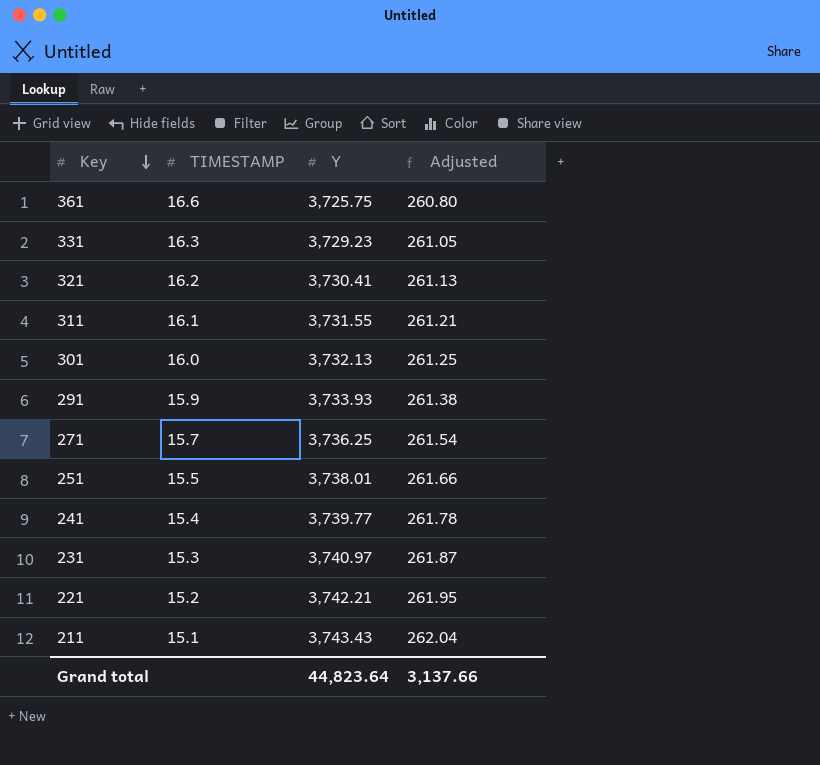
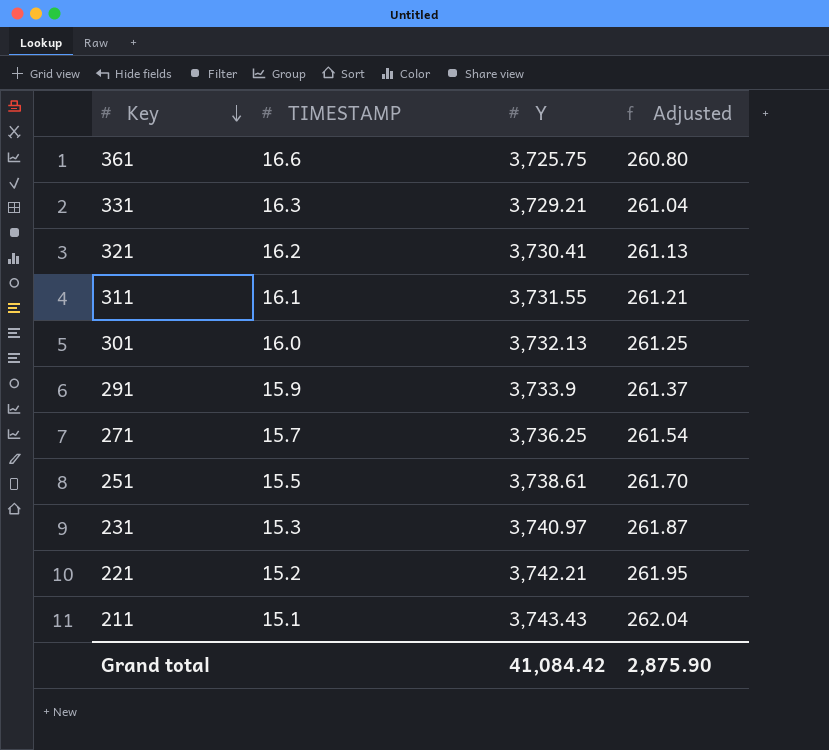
row 241: 15.4 | 3,739.77 | 261.78 -> none
331 | Y: 3,729.23 -> 3,729.21
331 | Adjusted: 261.05 -> 261.04
291 | Y: 3,733.93 -> 3,733.9
291 | Adjusted: 261.38 -> 261.37
251 | Y: 3,738.01 -> 3,738.61
251 | Adjusted: 261.66 -> 261.70
Grand total | Y: 44,823.64 -> 41,084.42
Grand total | Adjusted: 3,137.66 -> 2,875.90

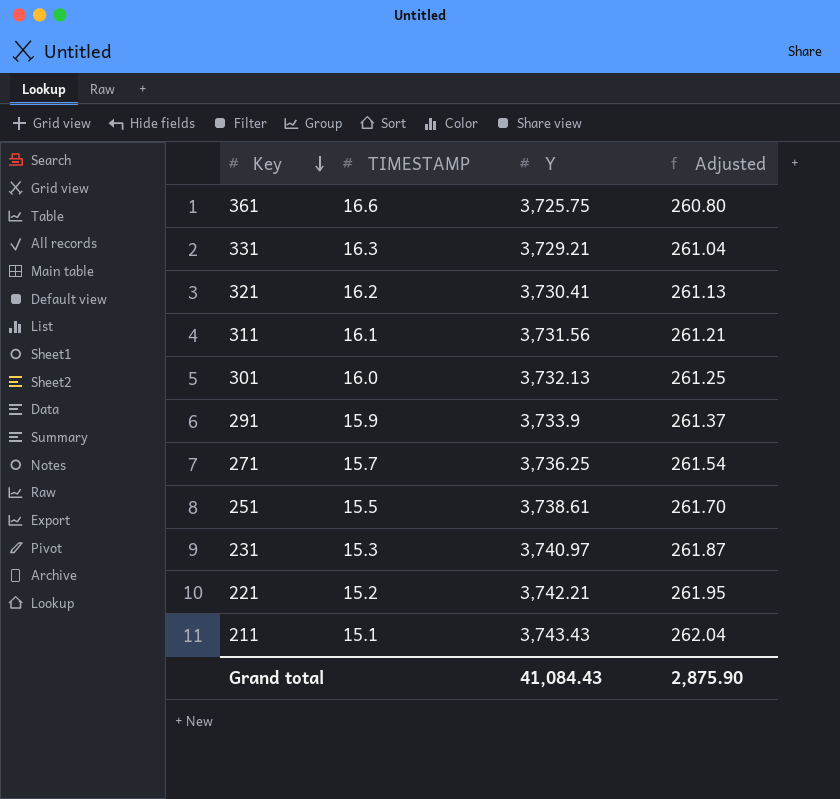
311 | Y: 3,731.55 -> 3,731.56
Grand total | Y: 41,084.42 -> 41,084.43

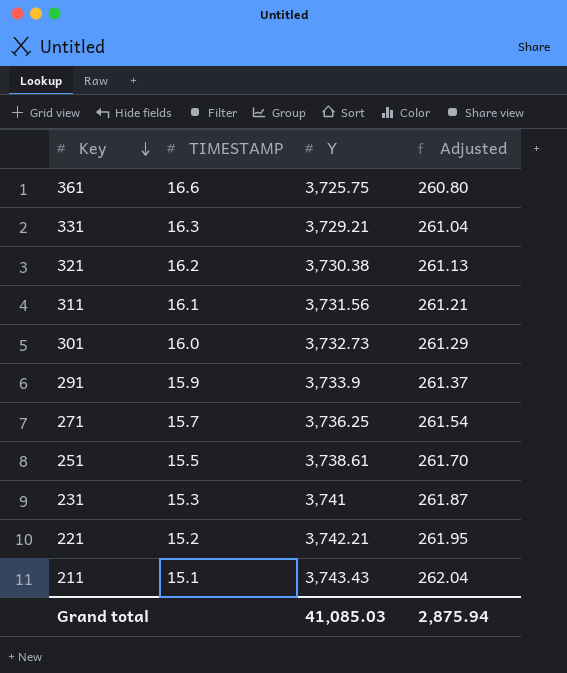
321 | Y: 3,730.41 -> 3,730.38
301 | Y: 3,732.13 -> 3,732.73
301 | Adjusted: 261.25 -> 261.29
231 | Y: 3,740.97 -> 3,741
Grand total | Y: 41,084.43 -> 41,085.03
Grand total | Adjusted: 2,875.90 -> 2,875.94

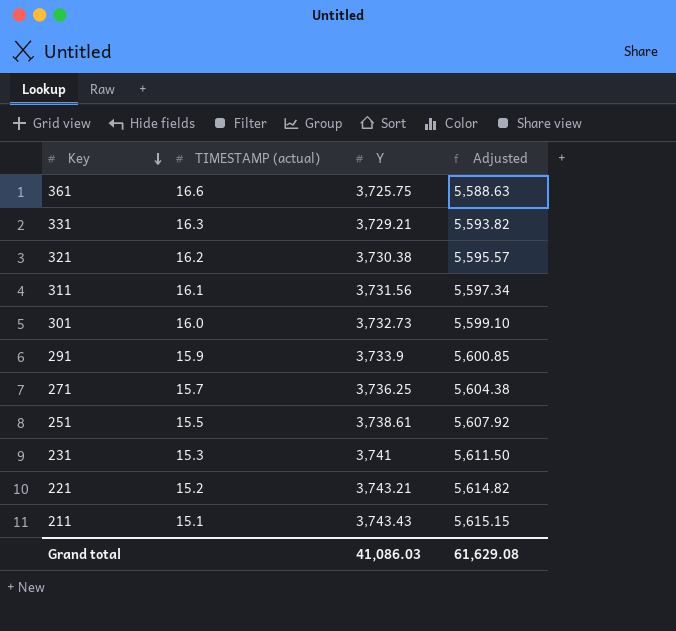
column name: TIMESTAMP -> TIMESTAMP (actual)
column Adjusted | formula: [Y] * 0.07 -> [Y] * 1.5
221 | Y: 3,742.21 -> 3,743.21
Grand total | Y: 41,085.03 -> 41,086.03
Grand total | Adjusted: 2,875.94 -> 61,629.08

